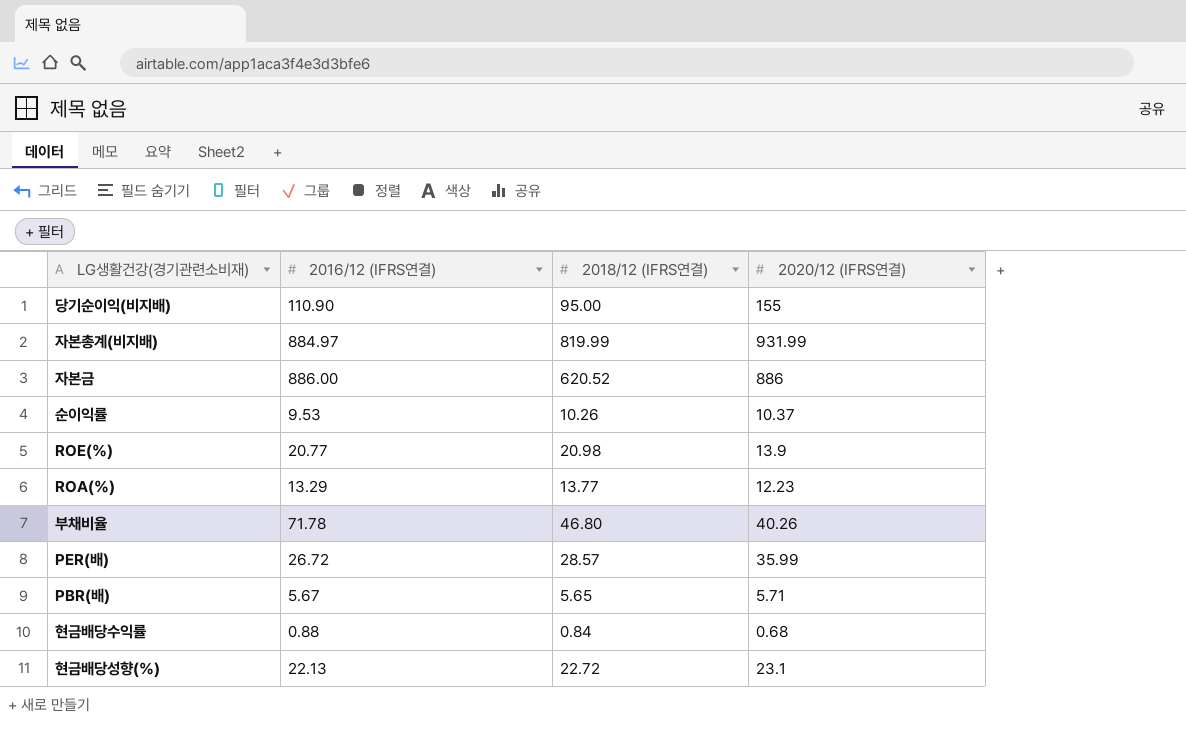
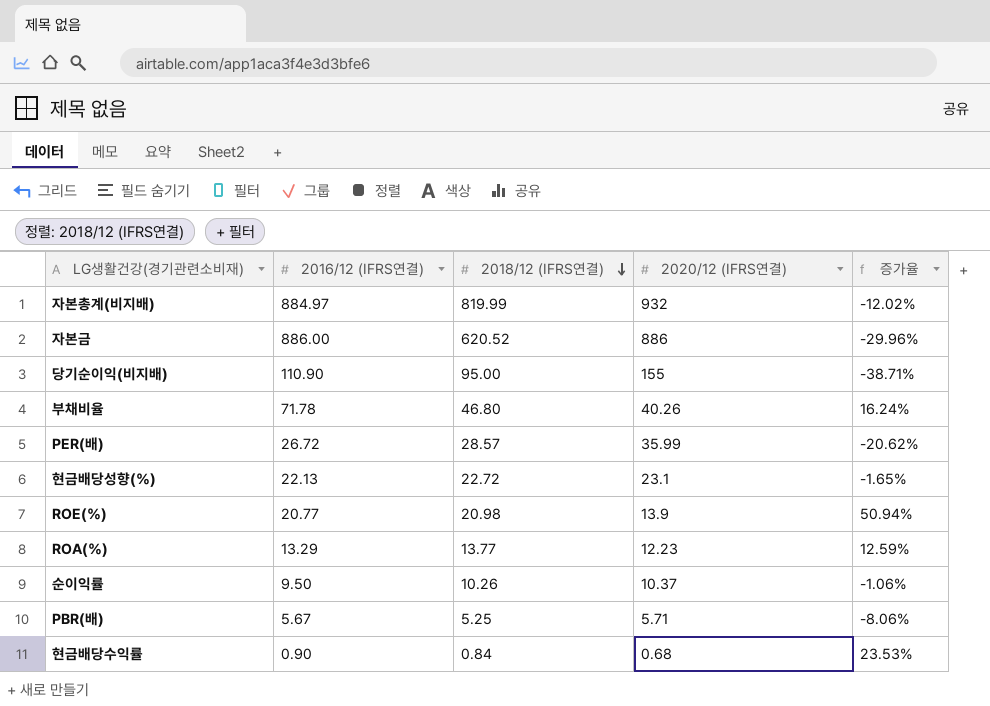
row order: none -> 2018/12 (IFRS연결) descending
column 증가율 | formula: none -> ([2018/12 (IFRS연결)] - [2020/12 (IFRS연결)]) / [2020/12 (IFRS연결)]
자본총계(비지배) | 2020/12 (IFRS연결): 931.99 -> 932
순이익률 | 2016/12 (IFRS연결): 9.53 -> 9.50
PBR(배) | 2018/12 (IFRS연결): 5.65 -> 5.25
현금배당수익률 | 2016/12 (IFRS연결): 0.88 -> 0.90

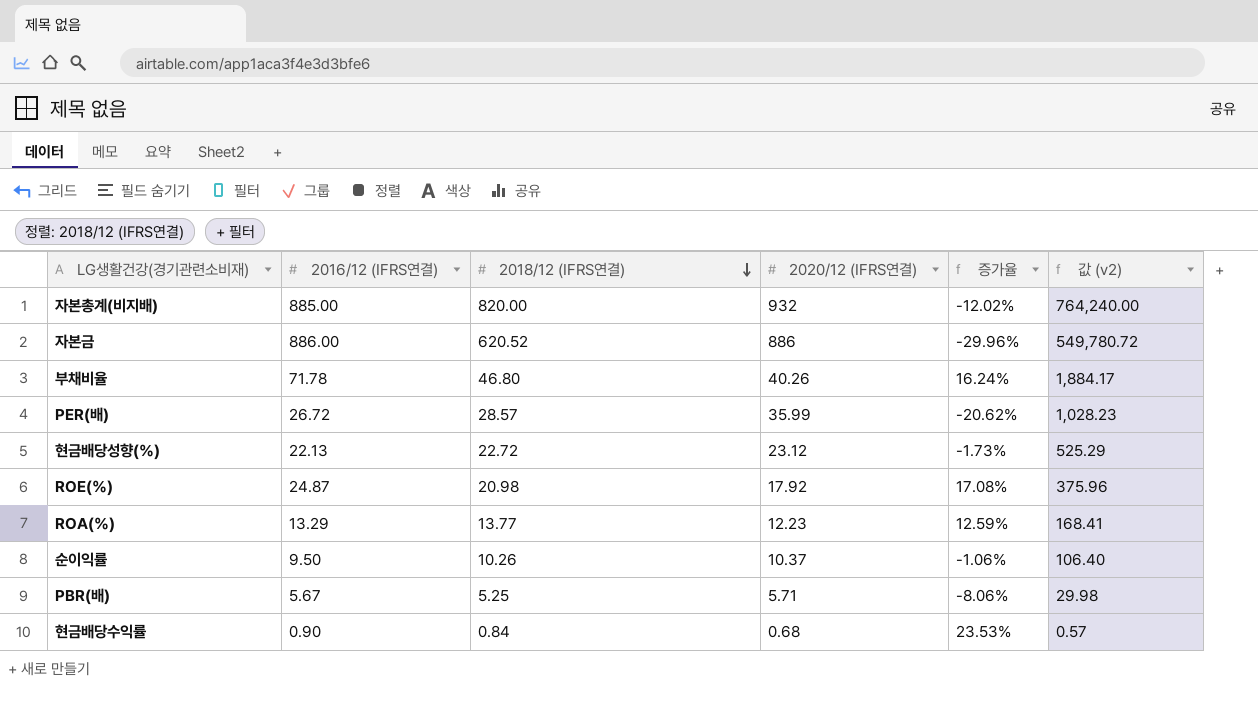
column 값 (v2) | formula: none -> [2018/12 (IFRS연결)] * [2020/12 (IFRS연결)]
row 당기순이익(비지배): 110.90 | 95.00 | 155 | -38.71% -> none
자본총계(비지배) | 2016/12 (IFRS연결): 884.97 -> 885.00
자본총계(비지배) | 2018/12 (IFRS연결): 819.99 -> 820.00
현금배당성향(%) | 2020/12 (IFRS연결): 23.1 -> 23.12
현금배당성향(%) | 증가율: -1.65% -> -1.73%
ROE(%) | 2016/12 (IFRS연결): 20.77 -> 24.87
ROE(%) | 2020/12 (IFRS연결): 13.9 -> 17.92
ROE(%) | 증가율: 50.94% -> 17.08%

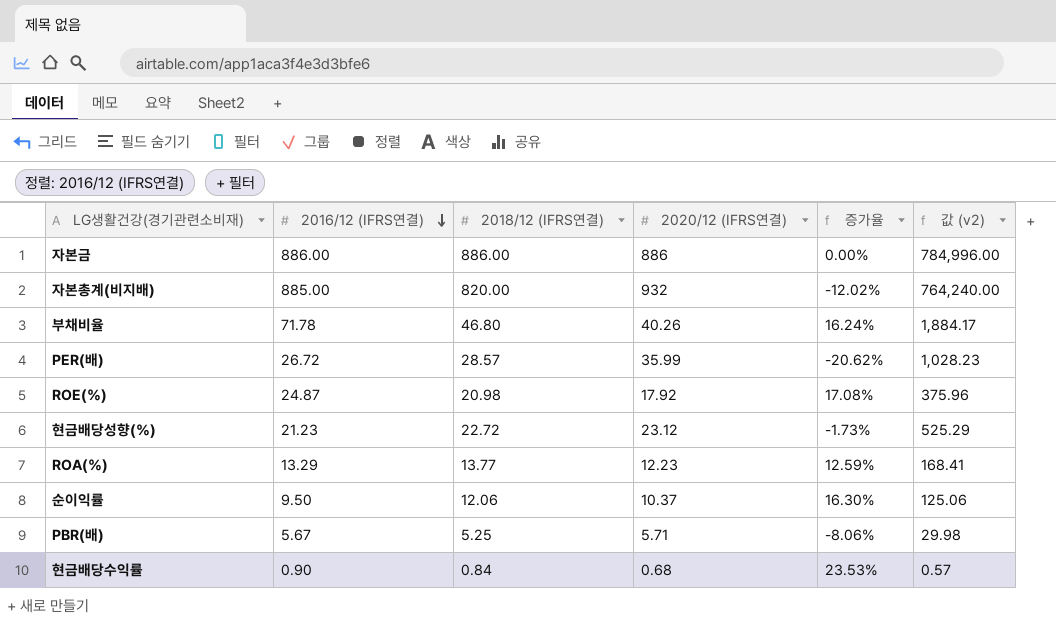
row order: 2018/12 (IFRS연결) descending -> 2016/12 (IFRS연결) descending
자본금 | 2018/12 (IFRS연결): 620.52 -> 886.00
자본금 | 증가율: -29.96% -> 0.00%
자본금 | 값 (v2): 549,780.72 -> 784,996.00
현금배당성향(%) | 2016/12 (IFRS연결): 22.13 -> 21.23
순이익률 | 2018/12 (IFRS연결): 10.26 -> 12.06
순이익률 | 증가율: -1.06% -> 16.30%
순이익률 | 값 (v2): 106.40 -> 125.06

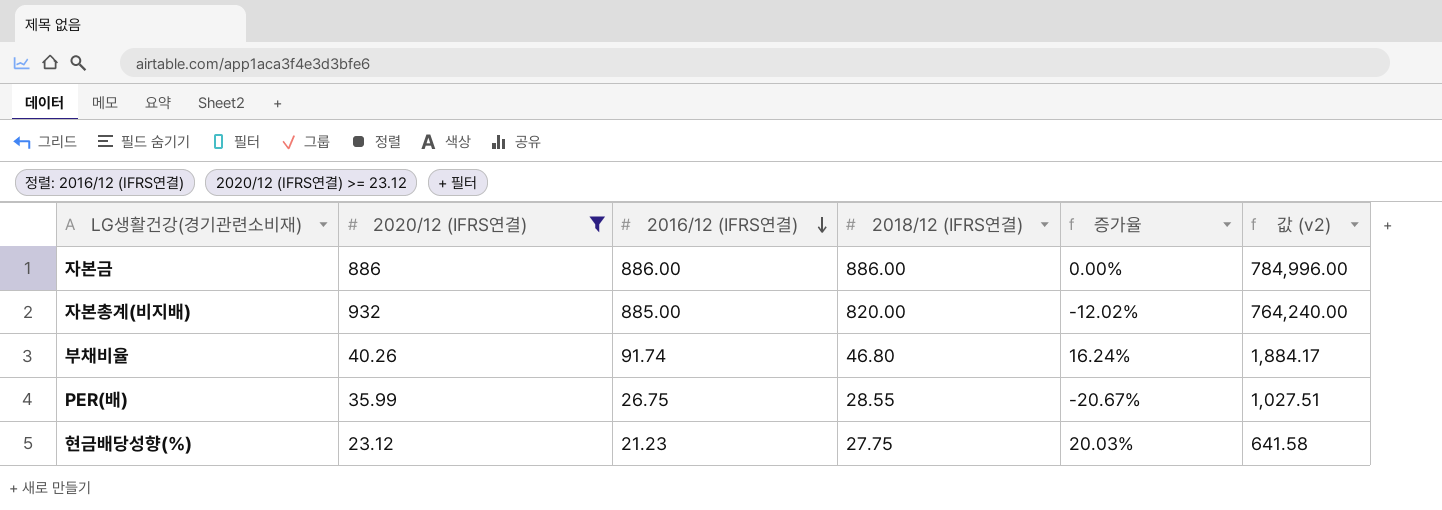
filter: none -> 2020/12 (IFRS연결) >= 23.12
column 2020/12 (IFRS연결) | position: 4 -> 2
부채비율 | 2016/12 (IFRS연결): 71.78 -> 91.74
PER(배) | 2016/12 (IFRS연결): 26.72 -> 26.75
PER(배) | 2018/12 (IFRS연결): 28.57 -> 28.55
PER(배) | 증가율: -20.62% -> -20.67%
PER(배) | 값 (v2): 1,028.23 -> 1,027.51
현금배당성향(%) | 2018/12 (IFRS연결): 22.72 -> 27.75
현금배당성향(%) | 증가율: -1.73% -> 20.03%
현금배당성향(%) | 값 (v2): 525.29 -> 641.58

